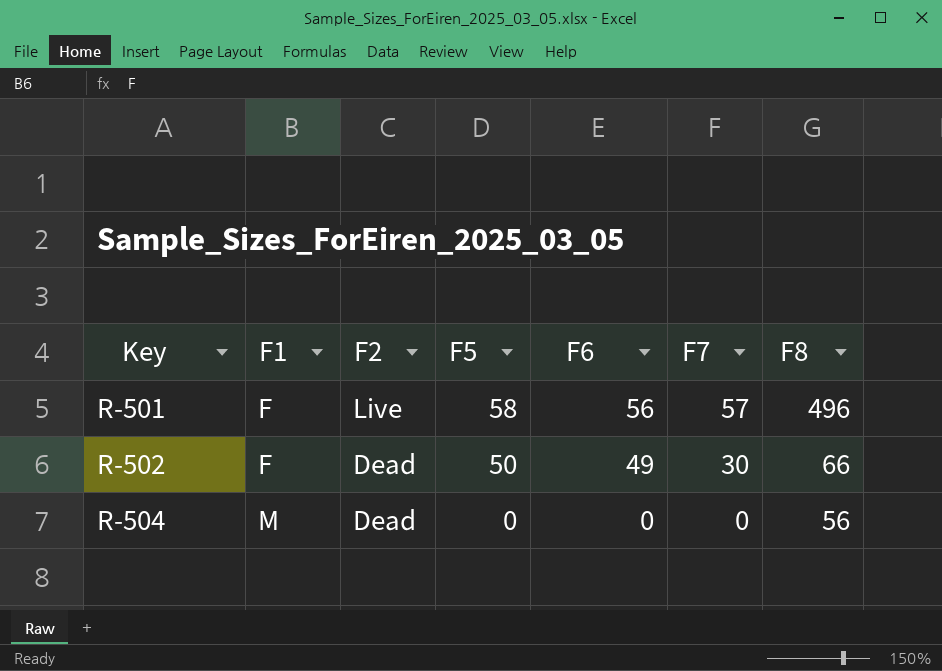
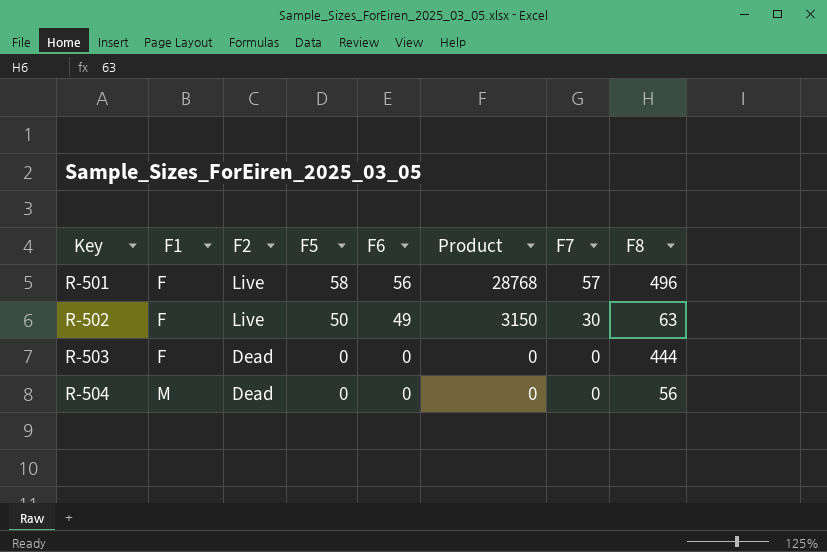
column Product | formula: none -> [F5] * [F8]
R-502 | F2: Dead -> Live
R-502 | F8: 66 -> 63
row R-503: none -> F | Dead | 0 | 0 | 0 | 0 | 444

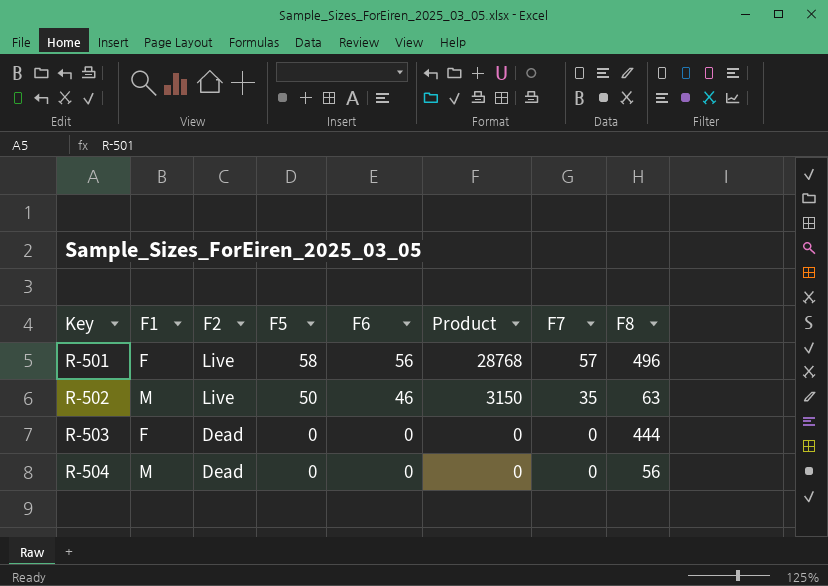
R-502 | F1: F -> M
R-502 | F6: 49 -> 46
R-502 | F7: 30 -> 35

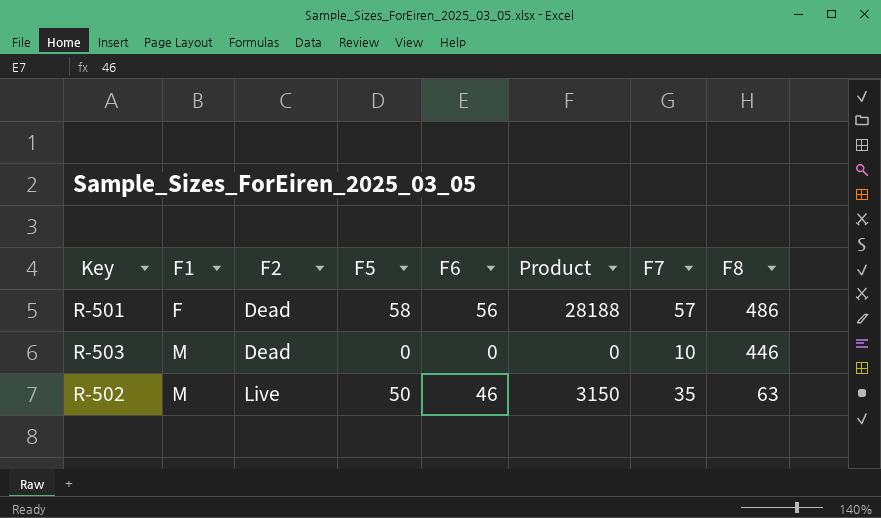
row order: Key ascending -> F1 ascending
row R-504: M | Dead | 0 | 0 | 0 | 0 | 56 -> none
R-501 | F2: Live -> Dead
R-501 | Product: 28768 -> 28188
R-501 | F8: 496 -> 486
R-503 | F1: F -> M
R-503 | F7: 0 -> 10
R-503 | F8: 444 -> 446

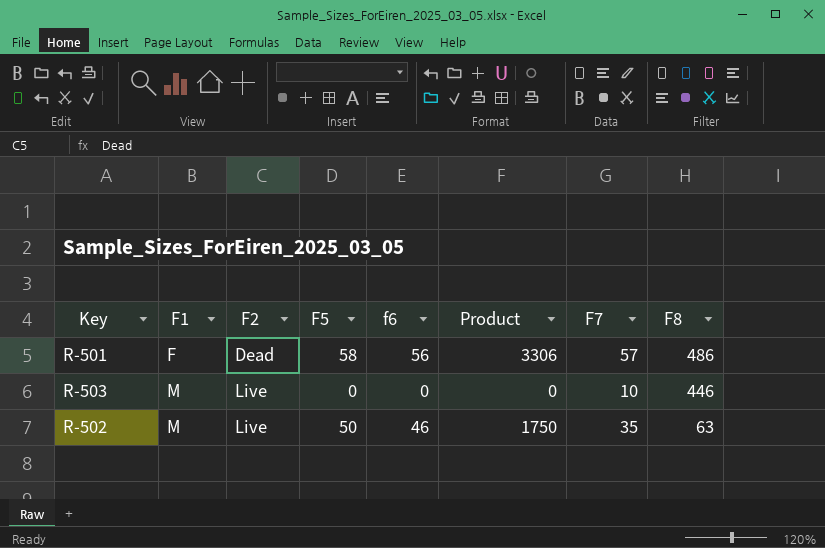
column name: F6 -> f6
column Product | formula: [F5] * [F8] -> [F5] * [F7]
R-503 | F2: Dead -> Live

